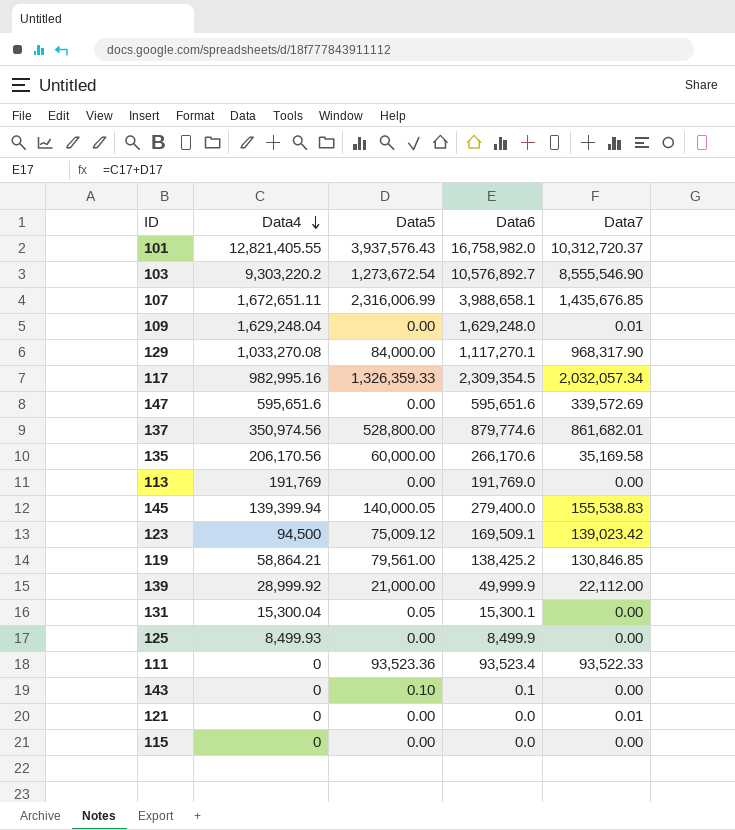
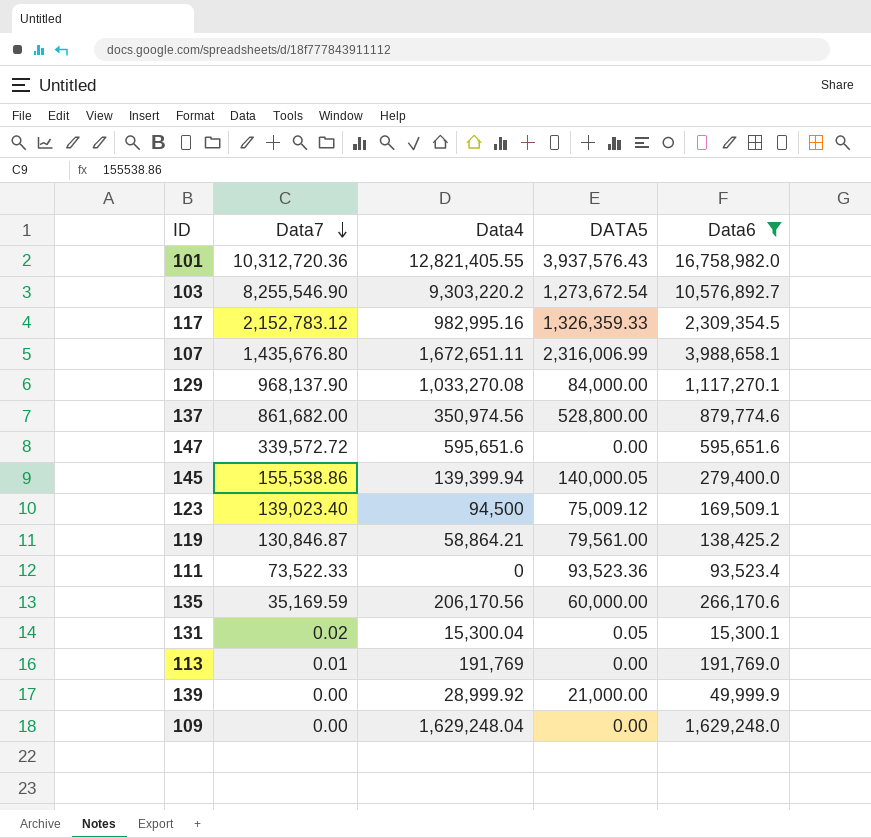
filter: none -> Data6 >= 15,300.1
row order: Data4 descending -> Data7 descending
column Data7 | position: 5 -> 2
column name: Data5 -> DATA5
101 | Data7: 10,312,720.37 -> 10,312,720.36
103 | Data7: 8,555,546.90 -> 8,255,546.90
117 | Data7: 2,032,057.34 -> 2,152,783.12
107 | Data7: 1,435,676.85 -> 1,435,676.80
129 | Data7: 968,317.90 -> 968,137.90
137 | Data7: 861,682.01 -> 861,682.00
147 | Data7: 339,572.69 -> 339,572.72
145 | Data7: 155,538.83 -> 155,538.86
123 | Data7: 139,023.42 -> 139,023.40
119 | Data7: 130,846.85 -> 130,846.87
111 | Data7: 93,522.33 -> 73,522.33
135 | Data7: 35,169.58 -> 35,169.59
131 | Data7: 0.00 -> 0.02
113 | Data7: 0.00 -> 0.01
139 | Data7: 22,112.00 -> 0.00
109 | Data7: 0.01 -> 0.00

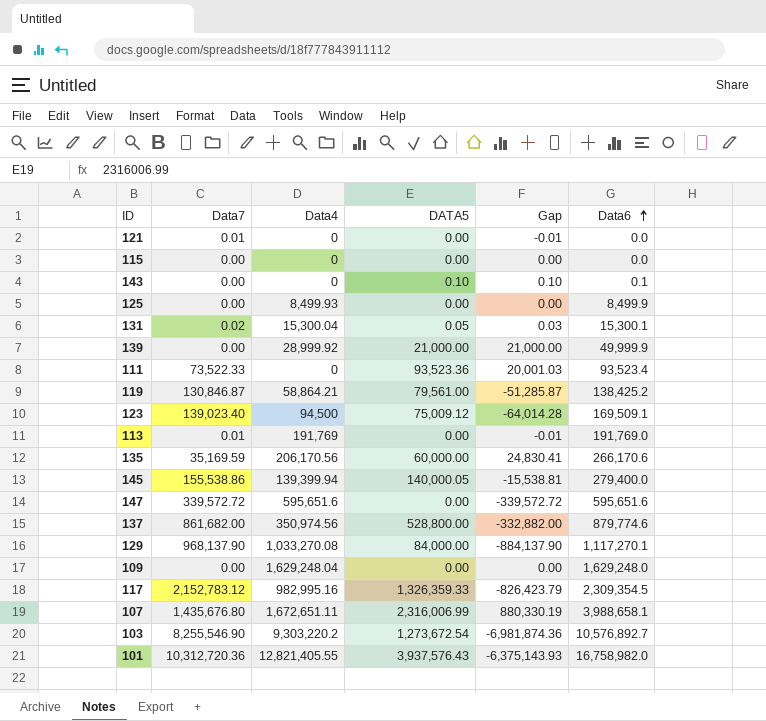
filter: Data6 >= 15,300.1 -> none
row order: Data7 descending -> Data6 ascending
column Gap | formula: none -> [DATA5] - [Data7]

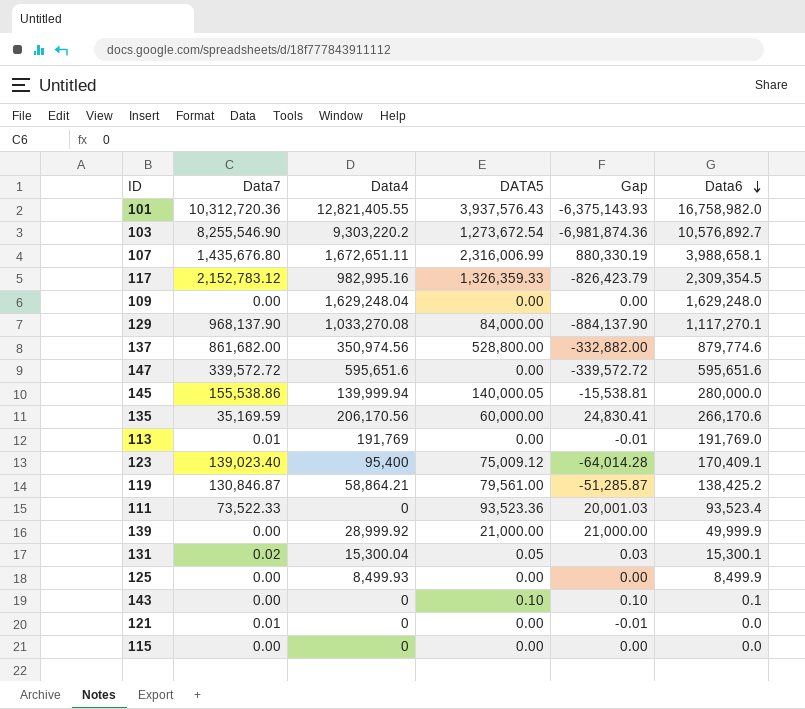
row order: Data6 ascending -> Data6 descending
145 | Data4: 139,399.94 -> 139,999.94
145 | Data6: 279,400.0 -> 280,000.0
123 | Data4: 94,500 -> 95,400
123 | Data6: 169,509.1 -> 170,409.1

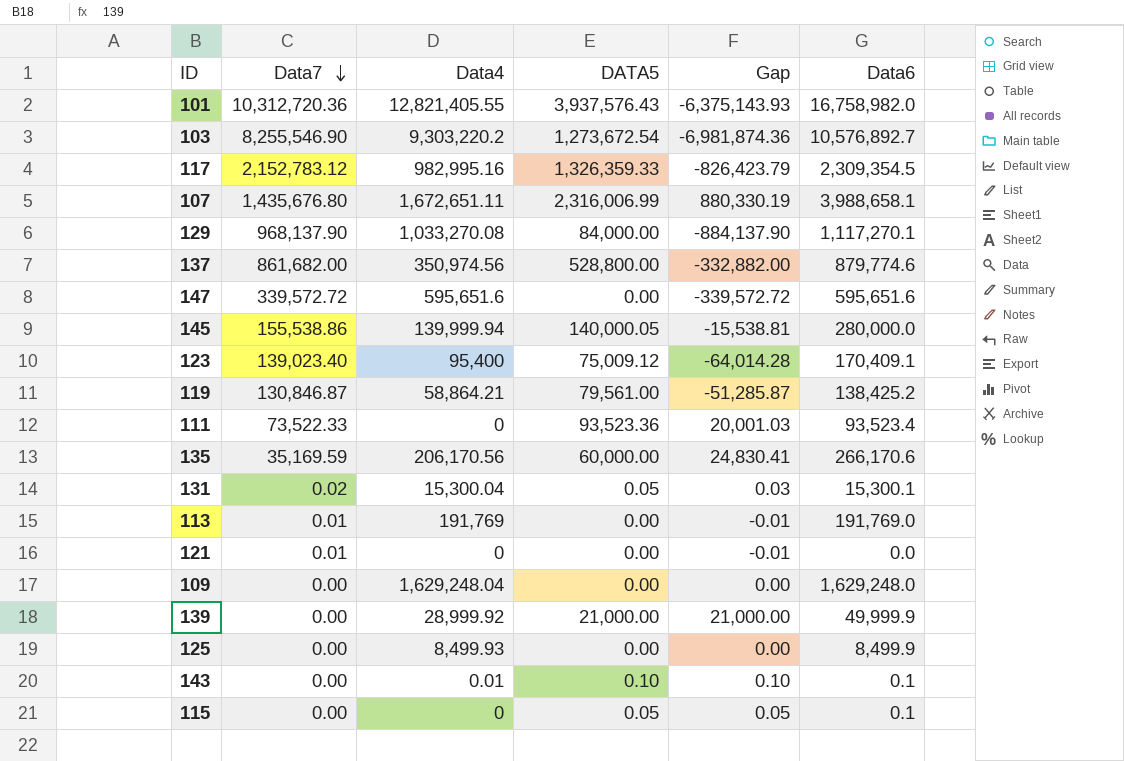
row order: Data6 descending -> Data7 descending
143 | Data4: 0 -> 0.01
115 | DATA5: 0.00 -> 0.05
115 | Gap: 0.00 -> 0.05
115 | Data6: 0.0 -> 0.1

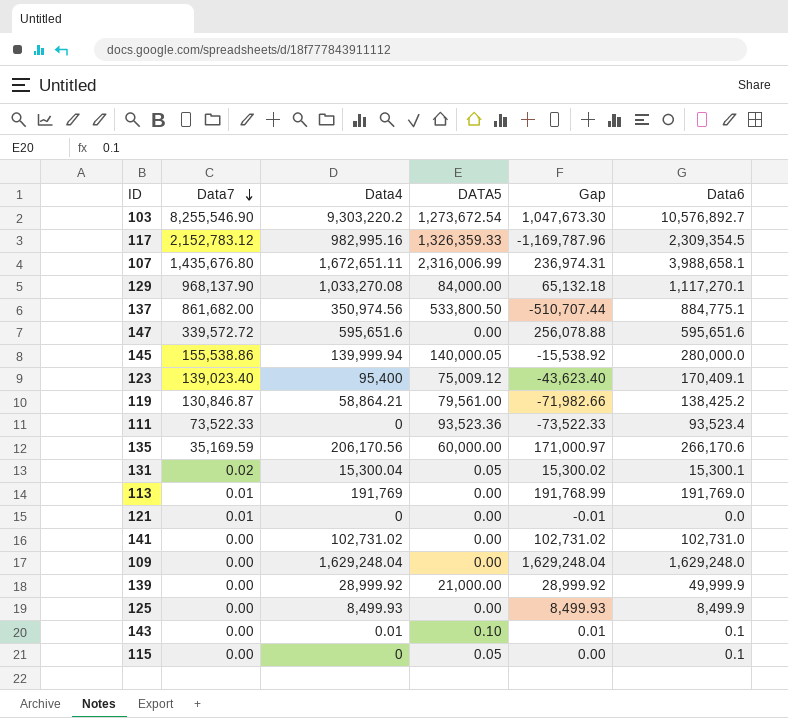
column Gap | formula: [DATA5] - [Data7] -> [Data4] - [Data7]
row 101: 10,312,720.36 | 12,821,405.55 | 3,937,576.43 | -6,375,143.93 | 16,758,982.0 -> none
137 | DATA5: 528,800.00 -> 533,800.50
137 | Data6: 879,774.6 -> 884,775.1
row 141: none -> 0.00 | 102,731.02 | 0.00 | 102,731.02 | 102,731.0

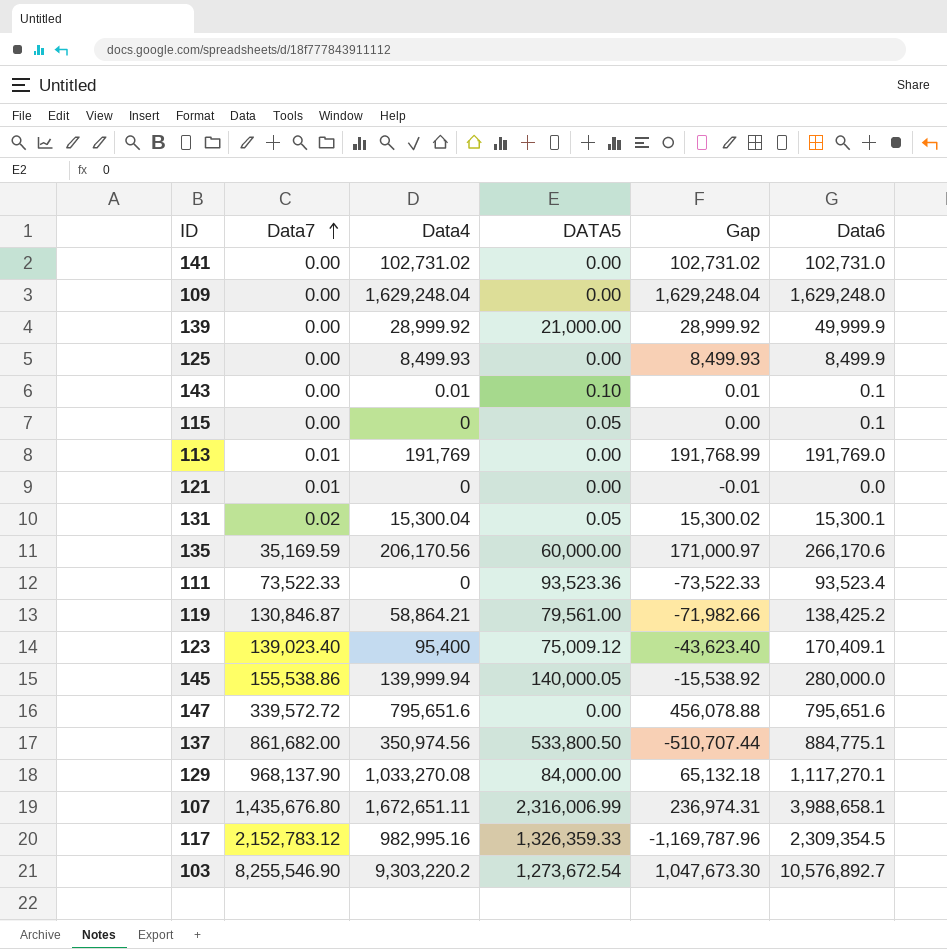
row order: Data7 descending -> Data7 ascending
147 | Data4: 595,651.6 -> 795,651.6
147 | Gap: 256,078.88 -> 456,078.88
147 | Data6: 595,651.6 -> 795,651.6

